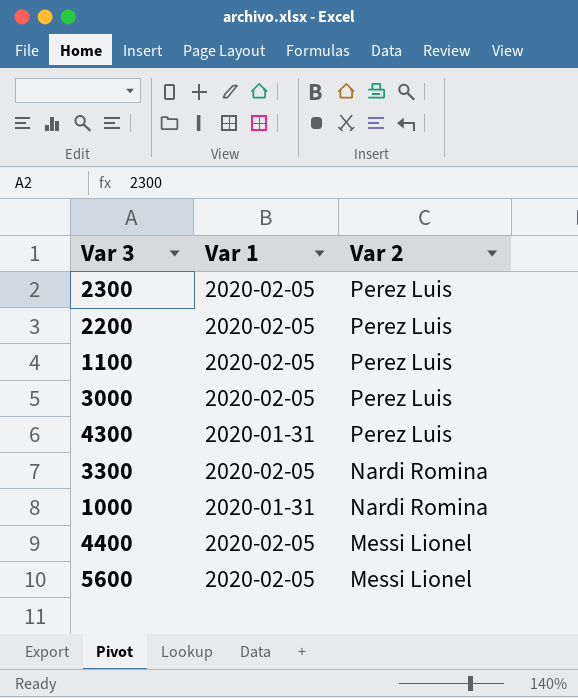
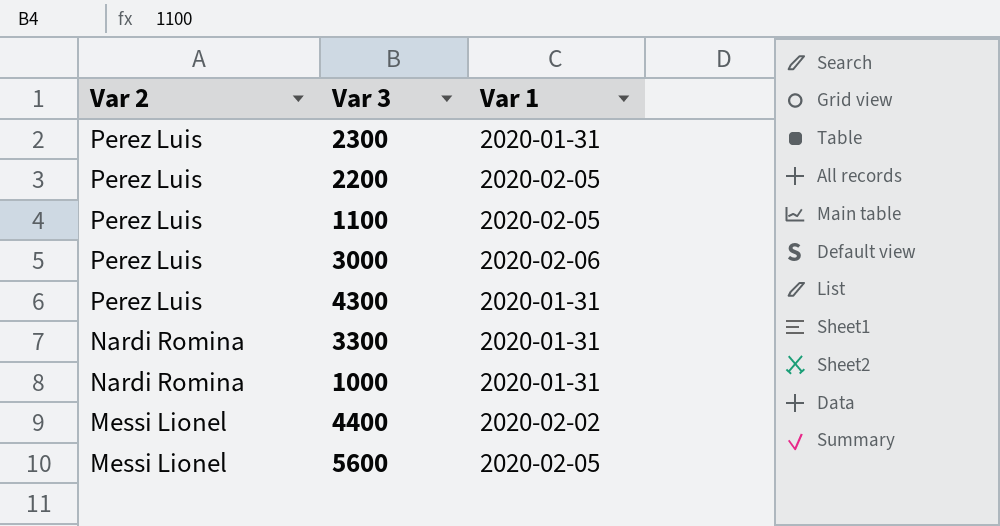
column Var 2 | position: 3 -> 1
2300 | Var 1: 2020-02-05 -> 2020-01-31
3000 | Var 1: 2020-02-05 -> 2020-02-06
3300 | Var 1: 2020-02-05 -> 2020-01-31
4400 | Var 1: 2020-02-05 -> 2020-02-02

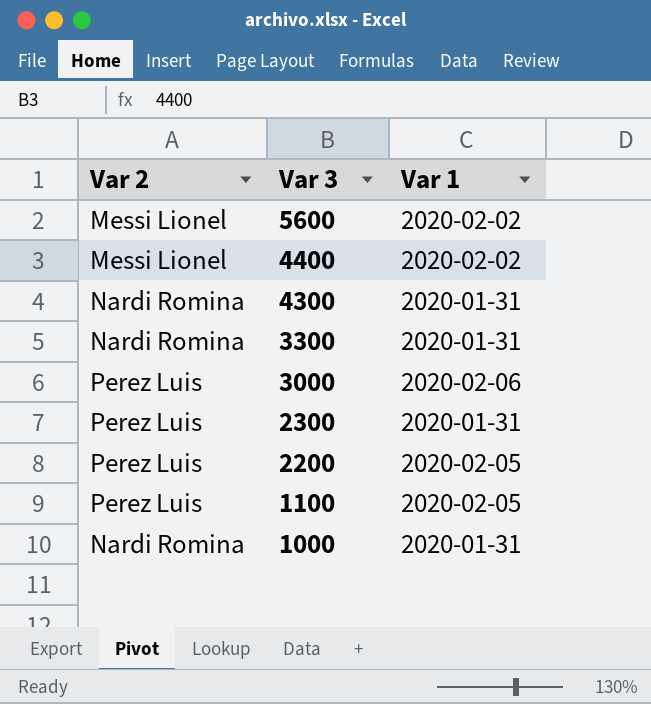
row order: Var 2 descending -> Var 3 descending
5600 | Var 1: 2020-02-05 -> 2020-02-02
4300 | Var 2: Perez Luis -> Nardi Romina

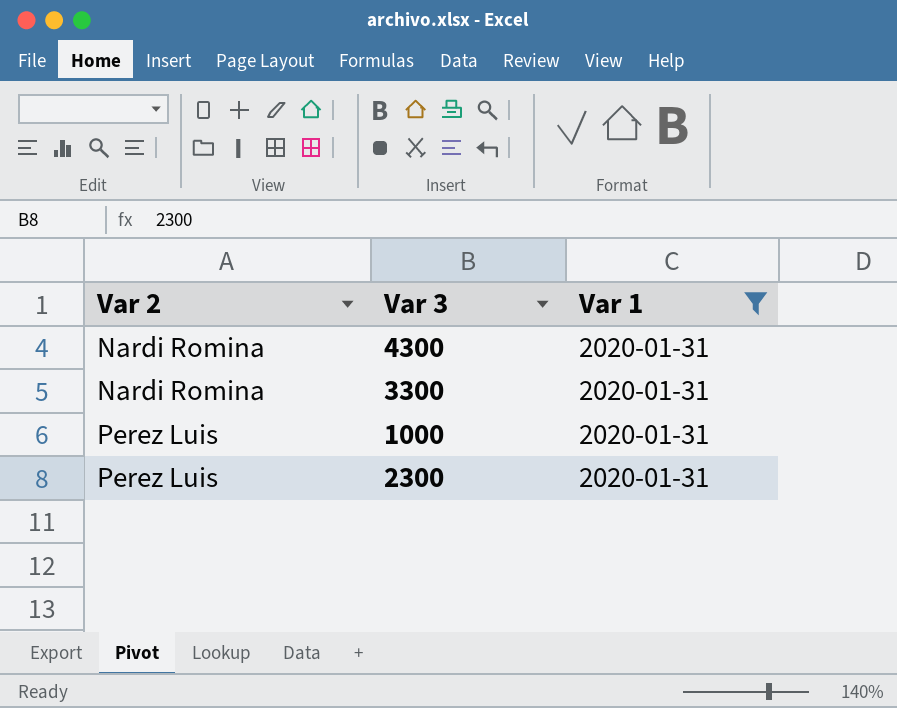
filter: none -> Var 1 = 2020-01-31
row order: Var 3 descending -> Var 2 ascending
1000 | Var 2: Nardi Romina -> Perez Luis

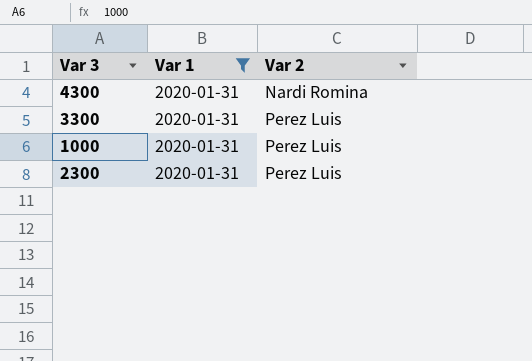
column Var 2 | position: 1 -> 3
3300 | Var 2: Nardi Romina -> Perez Luis

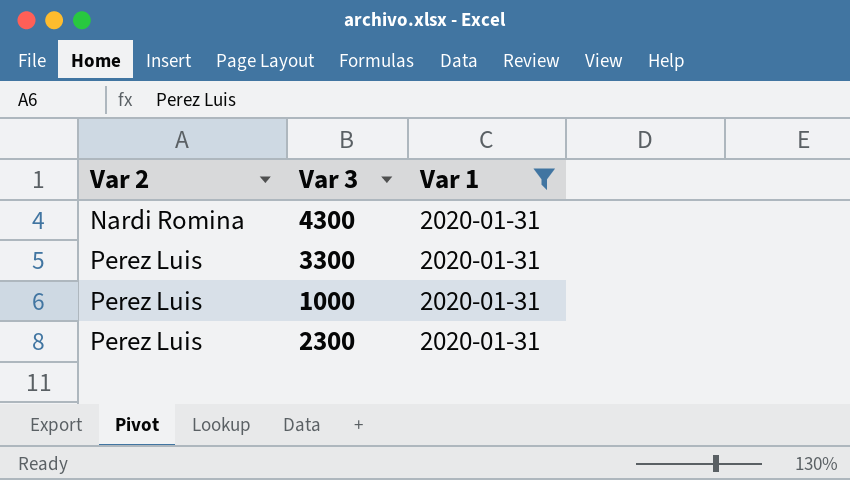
column Var 2 | position: 3 -> 1

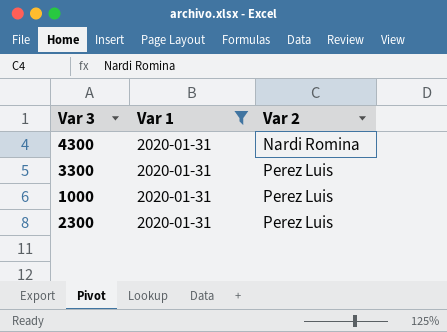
column Var 2 | position: 1 -> 3

